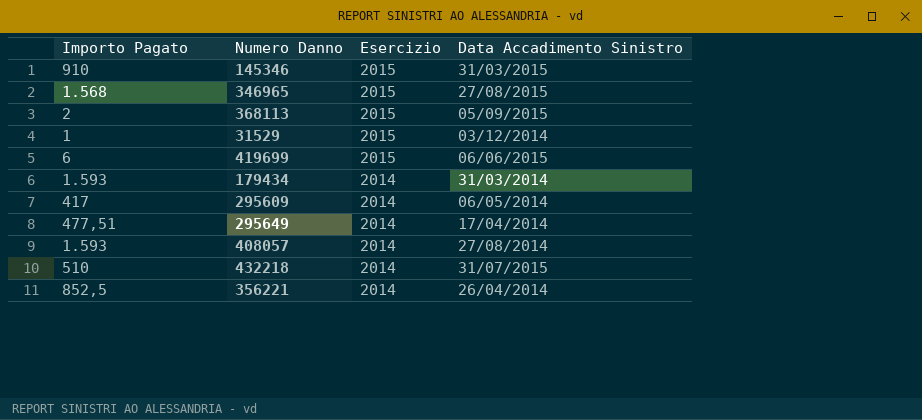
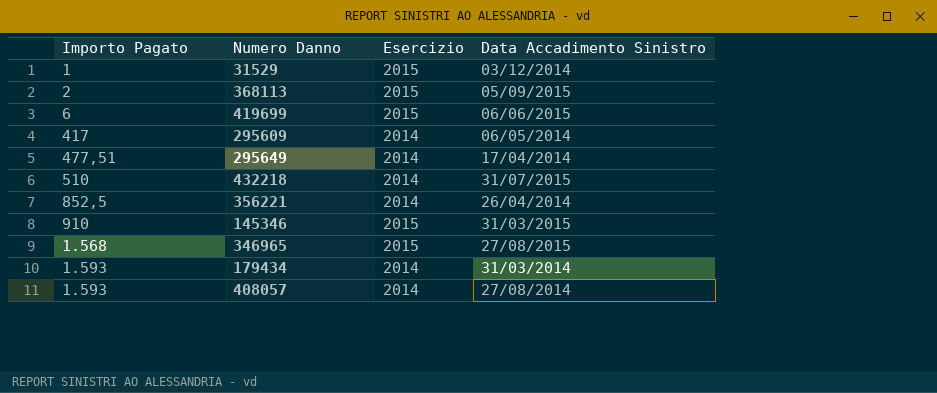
row order: Esercizio descending -> Importo Pagato ascending

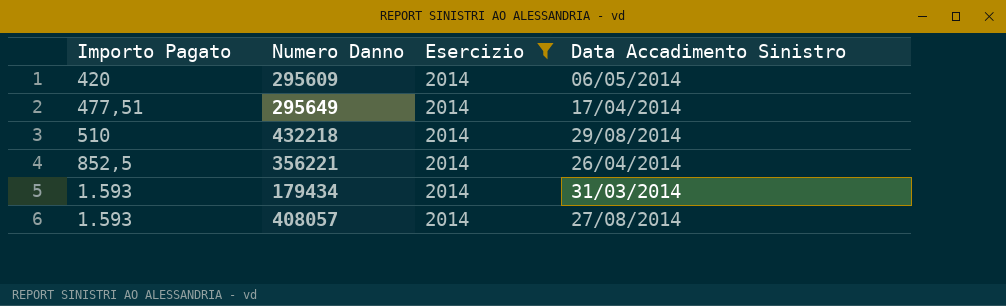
filter: none -> Esercizio = 2014
295609 | Importo Pagato: 417 -> 420
432218 | Data Accadimento Sinistro: 31/07/2015 -> 29/08/2014

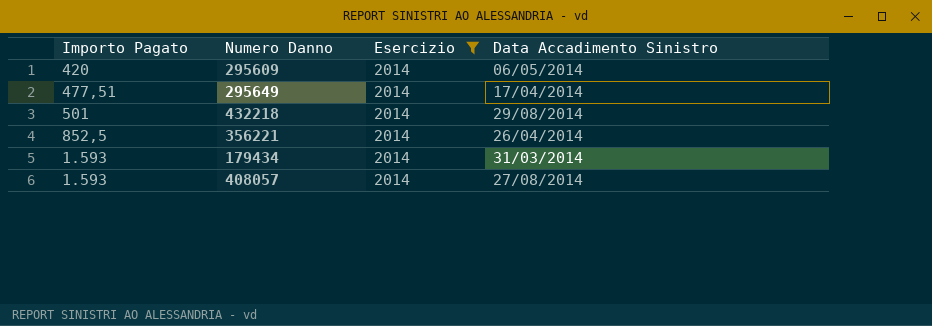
432218 | Importo Pagato: 510 -> 501

